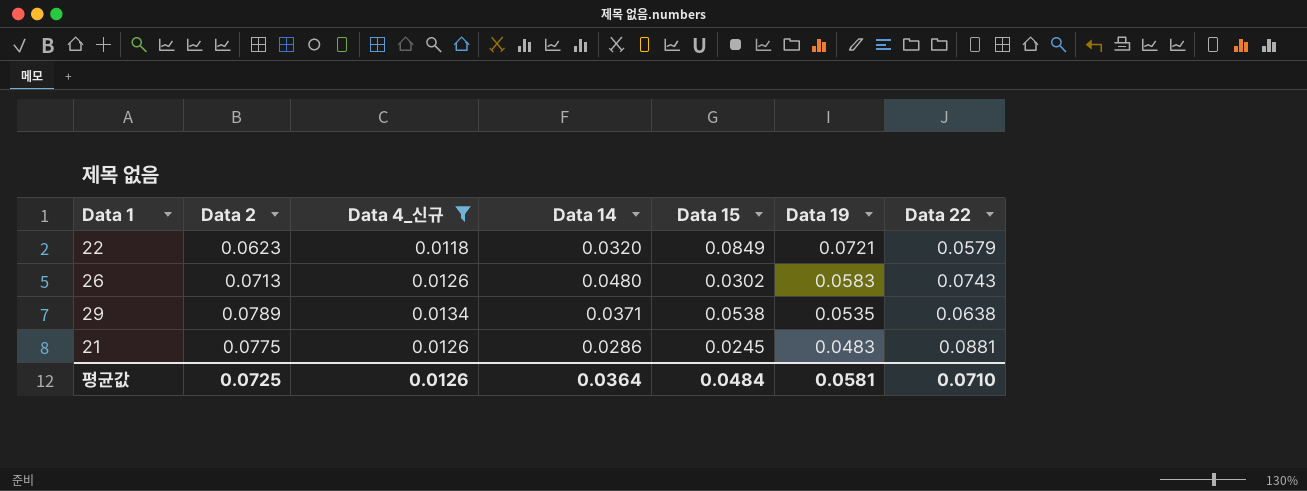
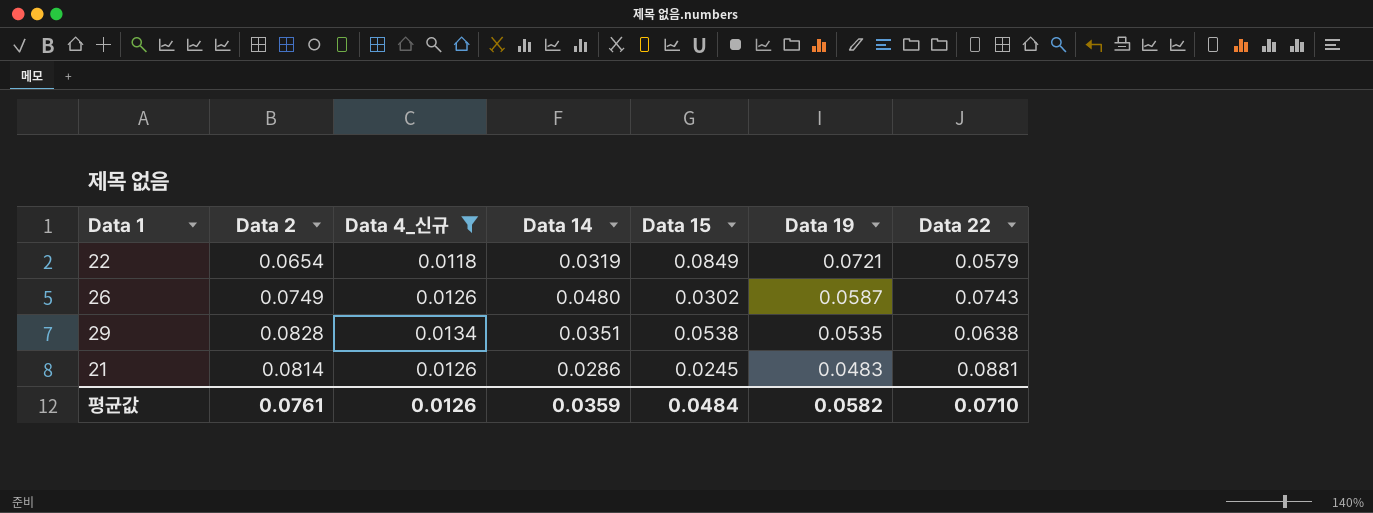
22 | Data 2: 0.0623 -> 0.0654
22 | Data 14: 0.0320 -> 0.0319
26 | Data 2: 0.0713 -> 0.0749
26 | Data 19: 0.0583 -> 0.0587
29 | Data 2: 0.0789 -> 0.0828
29 | Data 14: 0.0371 -> 0.0351
21 | Data 2: 0.0775 -> 0.0814
평균값 | Data 2: 0.0725 -> 0.0761
평균값 | Data 14: 0.0364 -> 0.0359
평균값 | Data 19: 0.0581 -> 0.0582

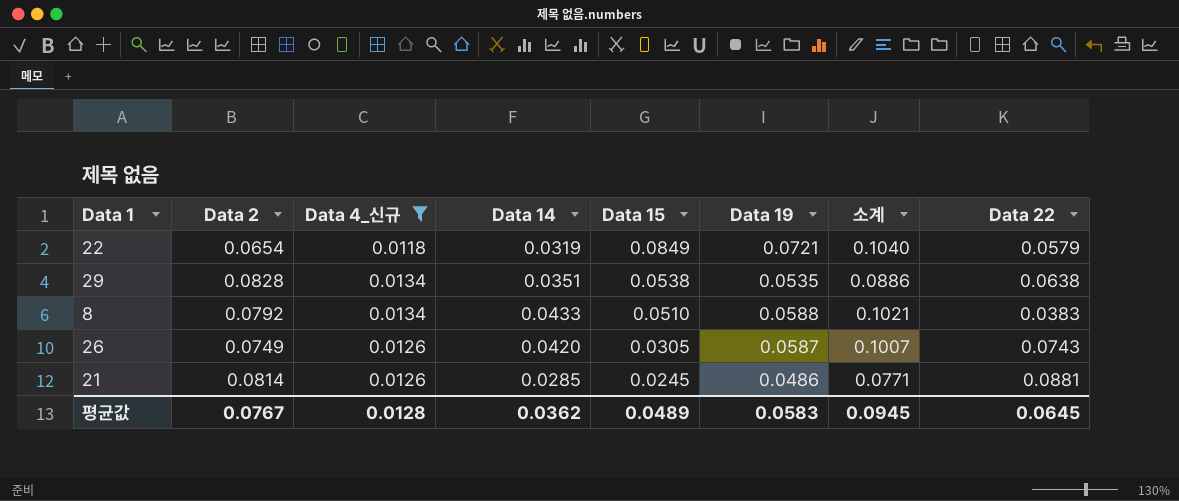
row order: Data 19 descending -> Data 15 descending
column 소계 | formula: none -> [Data 14] + [Data 19]
row 8: none -> 0.0792 | 0.0134 | 0.0433 | 0.0510 | 0.0588 | 0.1021 | 0.0383
26 | Data 14: 0.0480 -> 0.0420
26 | Data 15: 0.0302 -> 0.0305
21 | Data 14: 0.0286 -> 0.0285
21 | Data 19: 0.0483 -> 0.0486
평균값 | Data 2: 0.0761 -> 0.0767
평균값 | Data 4_신규: 0.0126 -> 0.0128
평균값 | Data 14: 0.0359 -> 0.0362
평균값 | Data 15: 0.0484 -> 0.0489
평균값 | Data 19: 0.0582 -> 0.0583
평균값 | Data 22: 0.0710 -> 0.0645

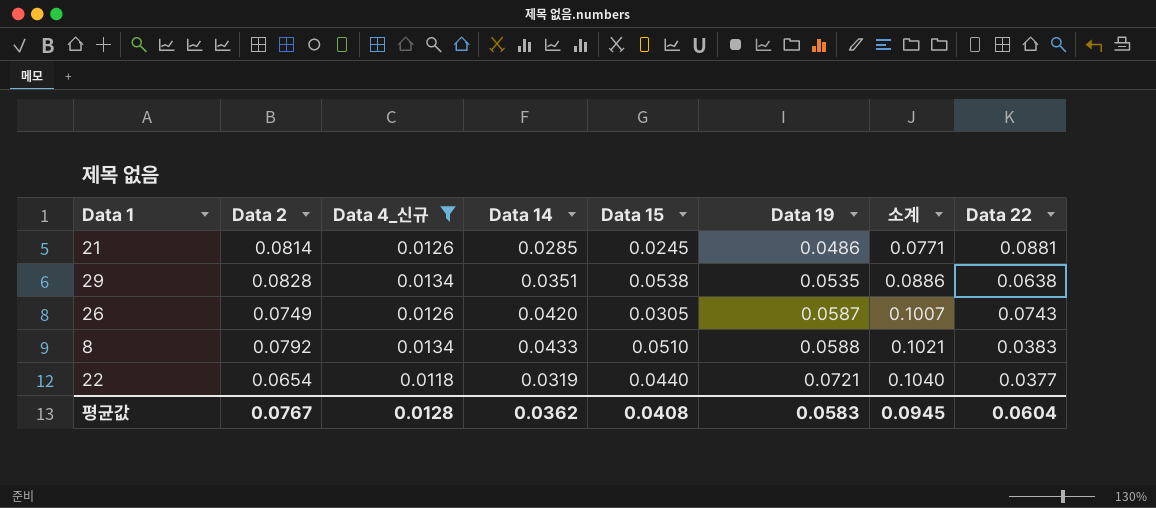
row order: Data 15 descending -> Data 19 ascending
22 | Data 15: 0.0849 -> 0.0440
22 | Data 22: 0.0579 -> 0.0377
평균값 | Data 15: 0.0489 -> 0.0408
평균값 | Data 22: 0.0645 -> 0.0604

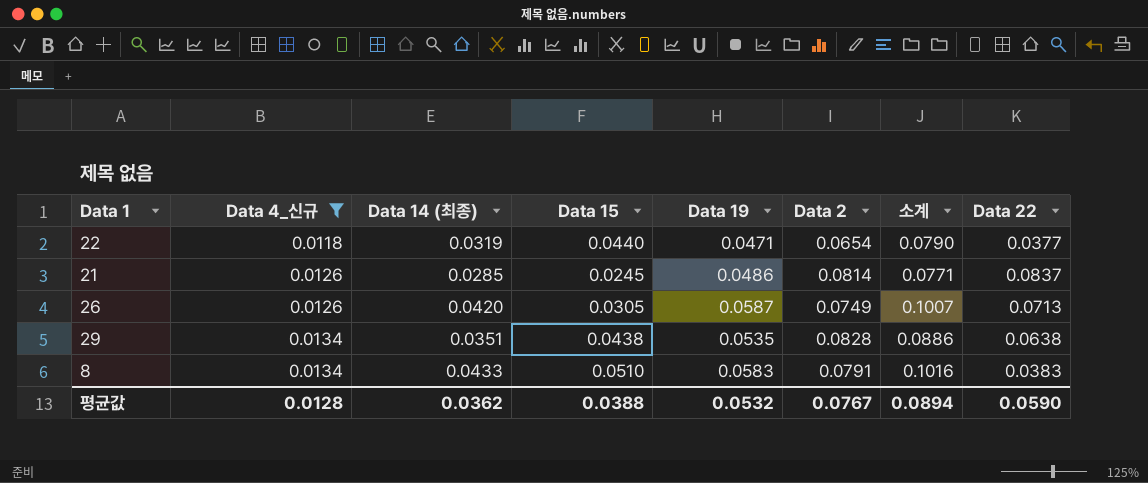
row order: Data 19 ascending -> Data 4_신규 ascending
column name: Data 14 -> Data 14 (최종)
column Data 2 | position: 2 -> 6
22 | Data 19: 0.0721 -> 0.0471
22 | 소계: 0.1040 -> 0.0790
21 | Data 22: 0.0881 -> 0.0837
26 | Data 22: 0.0743 -> 0.0713
29 | Data 15: 0.0538 -> 0.0438
8 | Data 19: 0.0588 -> 0.0583
8 | Data 2: 0.0792 -> 0.0791
8 | 소계: 0.1021 -> 0.1016
평균값 | Data 15: 0.0408 -> 0.0388
평균값 | Data 19: 0.0583 -> 0.0532
평균값 | 소계: 0.0945 -> 0.0894
평균값 | Data 22: 0.0604 -> 0.0590

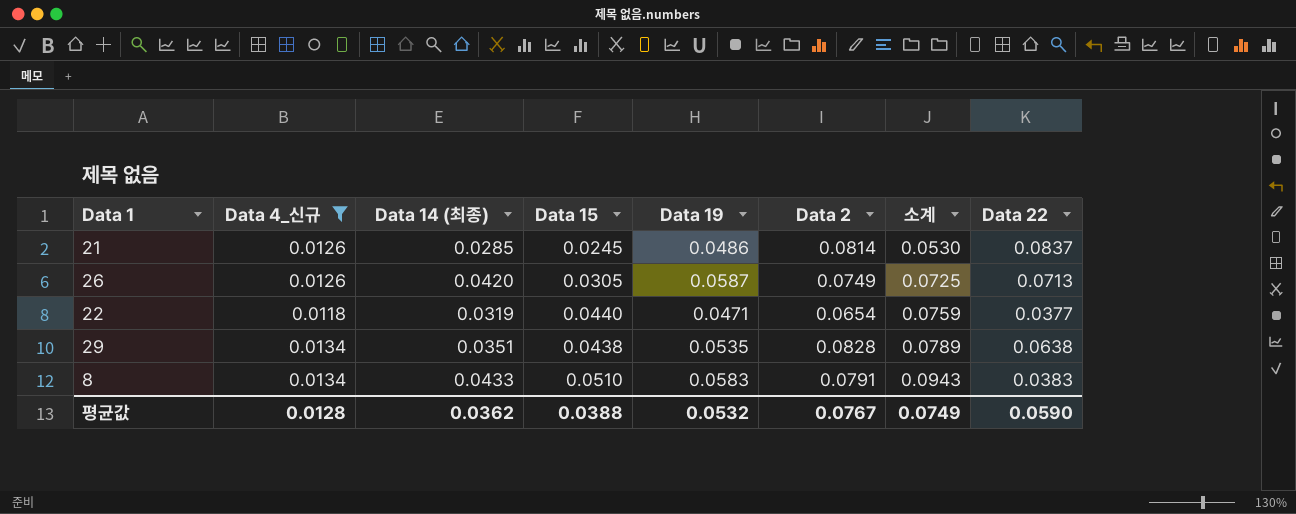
row order: Data 4_신규 ascending -> 소계 ascending
column 소계 | formula: [Data 14 (최종)] + [Data 19] -> [Data 14 (최종)] + [Data 15]
평균값 | 소계: 0.0894 -> 0.0749

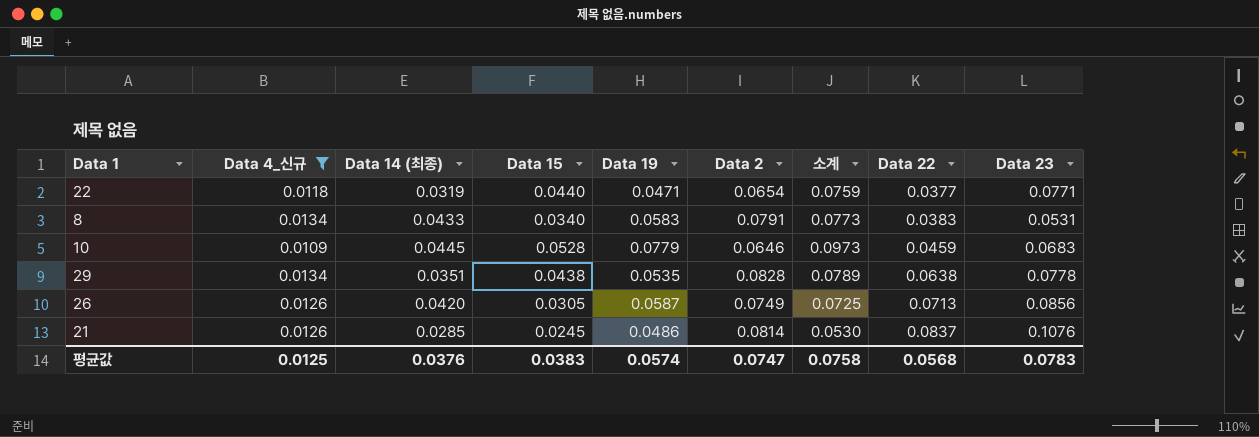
row order: 소계 ascending -> Data 22 ascending
column Data 23 | position: none -> 9
8 | Data 15: 0.0510 -> 0.0340
8 | 소계: 0.0943 -> 0.0773
row 10: none -> 0.0109 | 0.0445 | 0.0528 | 0.0779 | 0.0646 | 0.0973 | 0.0459 | 0.0683
평균값 | Data 4_신규: 0.0128 -> 0.0125
평균값 | Data 14 (최종): 0.0362 -> 0.0376
평균값 | Data 15: 0.0388 -> 0.0383
평균값 | Data 19: 0.0532 -> 0.0574
평균값 | Data 2: 0.0767 -> 0.0747
평균값 | 소계: 0.0749 -> 0.0758
평균값 | Data 22: 0.0590 -> 0.0568

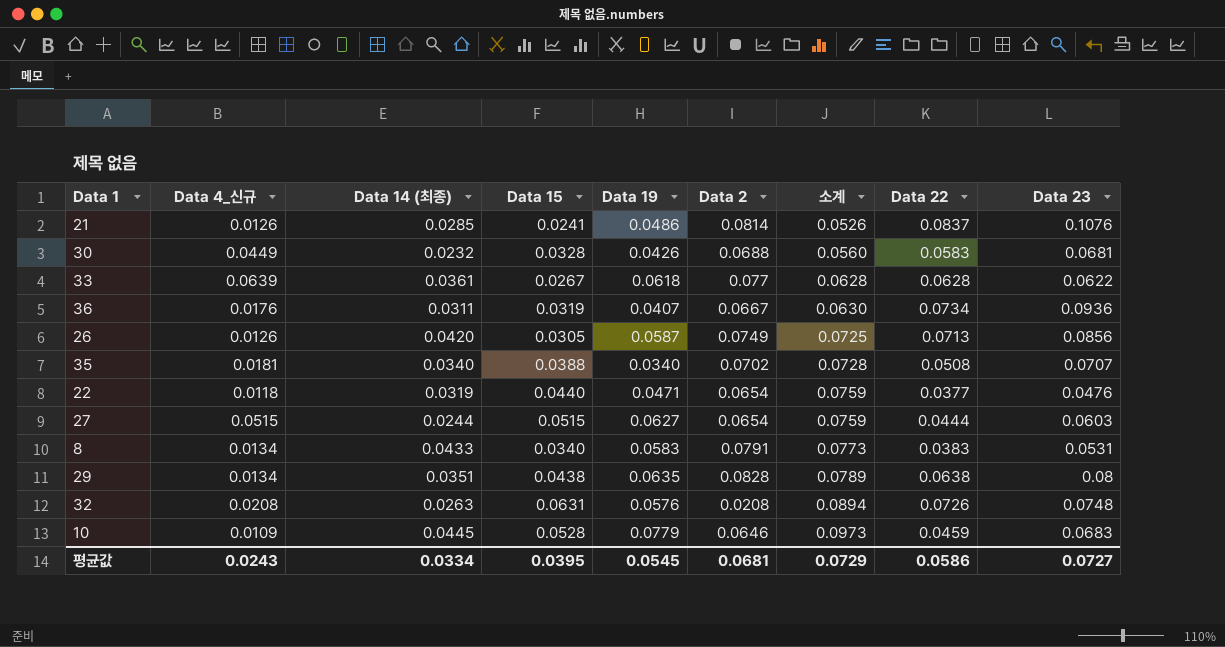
filter: Data 4_신규 <= 0.0134 -> none
row order: Data 22 ascending -> 소계 ascending
21 | Data 15: 0.0245 -> 0.0241
21 | 소계: 0.0530 -> 0.0526
22 | Data 23: 0.0771 -> 0.0476
29 | Data 19: 0.0535 -> 0.0635
29 | Data 23: 0.0778 -> 0.08
평균값 | Data 4_신규: 0.0125 -> 0.0243
평균값 | Data 14 (최종): 0.0376 -> 0.0334
평균값 | Data 15: 0.0383 -> 0.0395
평균값 | Data 19: 0.0574 -> 0.0545
평균값 | Data 2: 0.0747 -> 0.0681
평균값 | 소계: 0.0758 -> 0.0729
평균값 | Data 22: 0.0568 -> 0.0586
평균값 | Data 23: 0.0783 -> 0.0727

